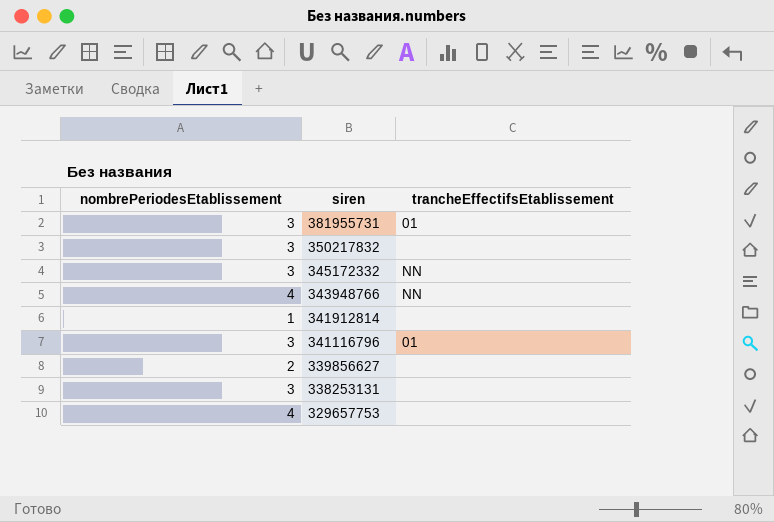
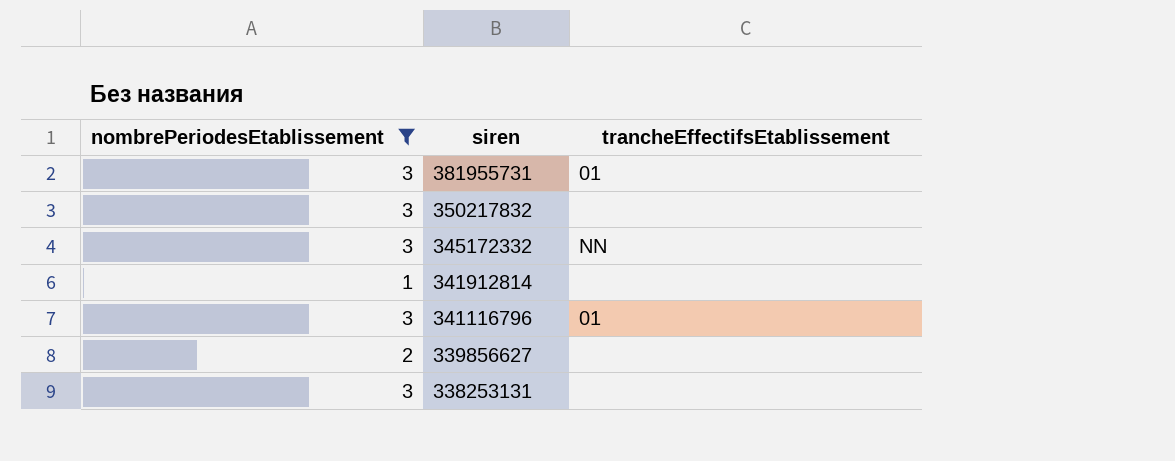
filter: none -> nombrePeriodesEtablissement != 4

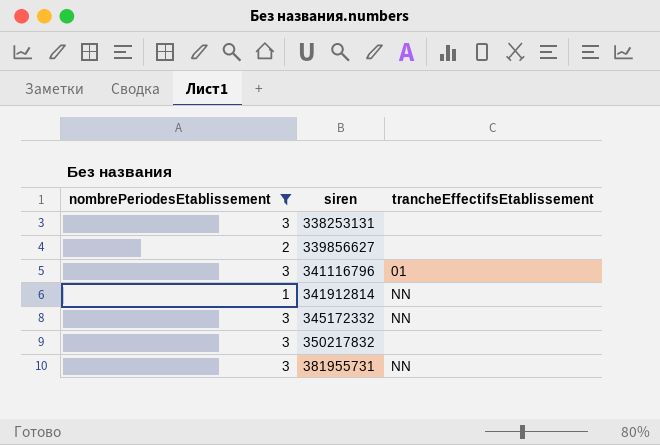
row order: siren descending -> siren ascending
341912814 | trancheEffectifsEtablissement: none -> NN
381955731 | trancheEffectifsEtablissement: 01 -> NN

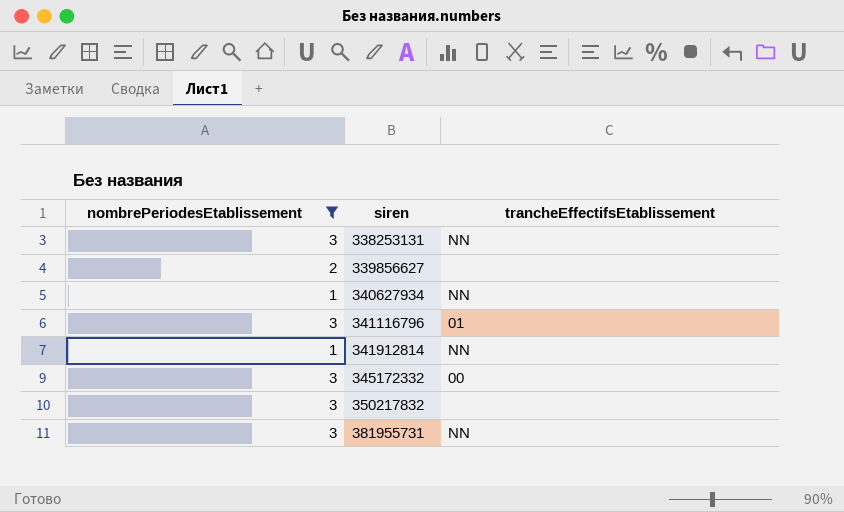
338253131 | trancheEffectifsEtablissement: none -> NN
row 340627934: none -> 1 | NN
345172332 | trancheEffectifsEtablissement: NN -> 00

